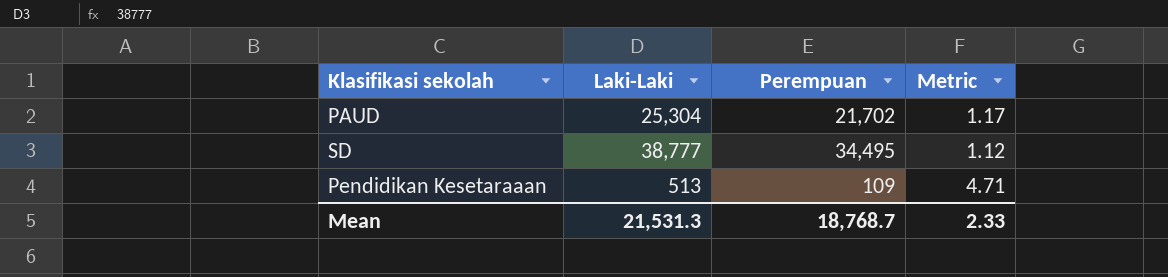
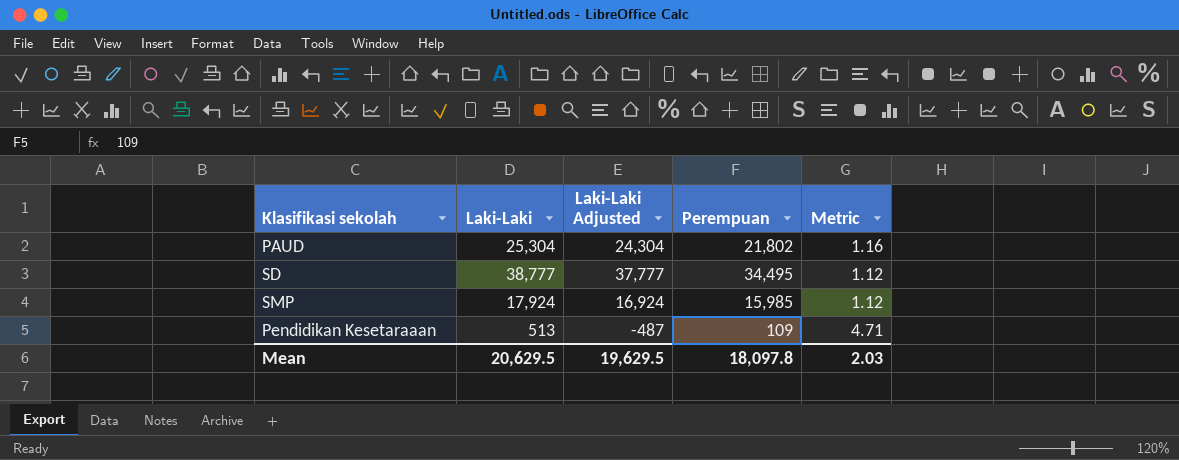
column Laki-Laki Adjusted | formula: none -> [Laki-Laki] - 1000
PAUD | Perempuan: 21,702 -> 21,802
PAUD | Metric: 1.17 -> 1.16
row SMP: none -> 17,924 | 16,924 | 15,985 | 1.12
Mean | Laki-Laki: 21,531.3 -> 20,629.5
Mean | Perempuan: 18,768.7 -> 18,097.8
Mean | Metric: 2.33 -> 2.03

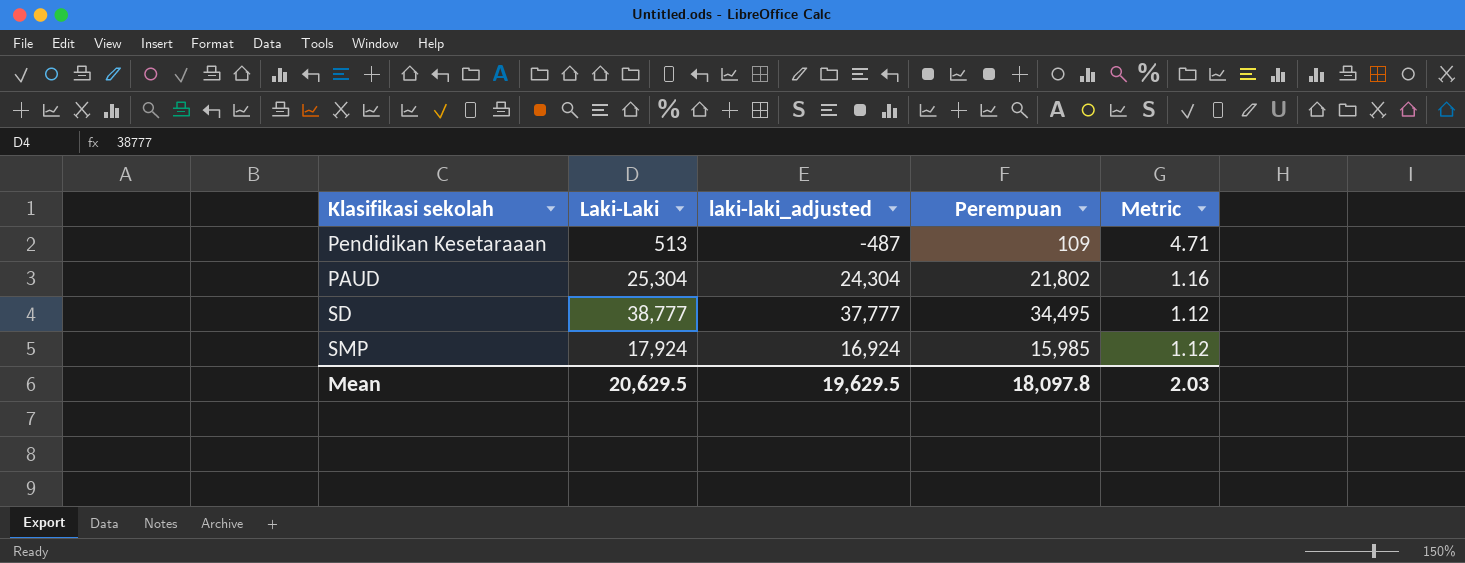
row order: none -> Metric descending
column name: Laki-Laki Adjusted -> laki-laki_adjusted

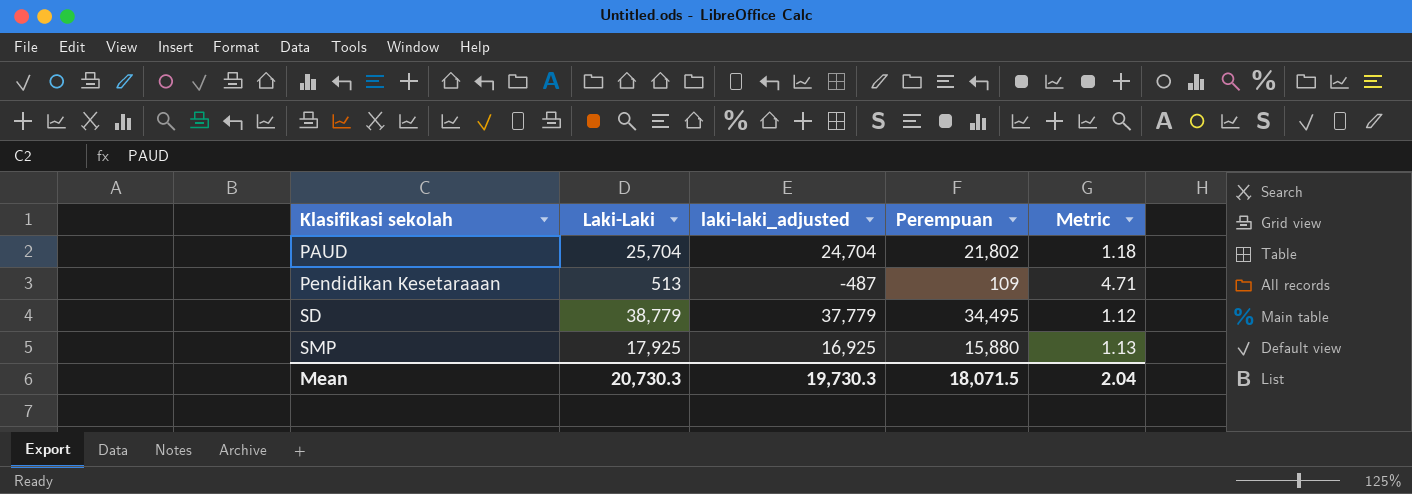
row order: Metric descending -> Klasifikasi sekolah ascending
PAUD | Laki-Laki: 25,304 -> 25,704
PAUD | laki-laki_adjusted: 24,304 -> 24,704
PAUD | Metric: 1.16 -> 1.18
SD | Laki-Laki: 38,777 -> 38,779
SD | laki-laki_adjusted: 37,777 -> 37,779
SMP | Laki-Laki: 17,924 -> 17,925
SMP | laki-laki_adjusted: 16,924 -> 16,925
SMP | Perempuan: 15,985 -> 15,880
SMP | Metric: 1.12 -> 1.13
Mean | Laki-Laki: 20,629.5 -> 20,730.3
Mean | laki-laki_adjusted: 19,629.5 -> 19,730.3
Mean | Perempuan: 18,097.8 -> 18,071.5
Mean | Metric: 2.03 -> 2.04

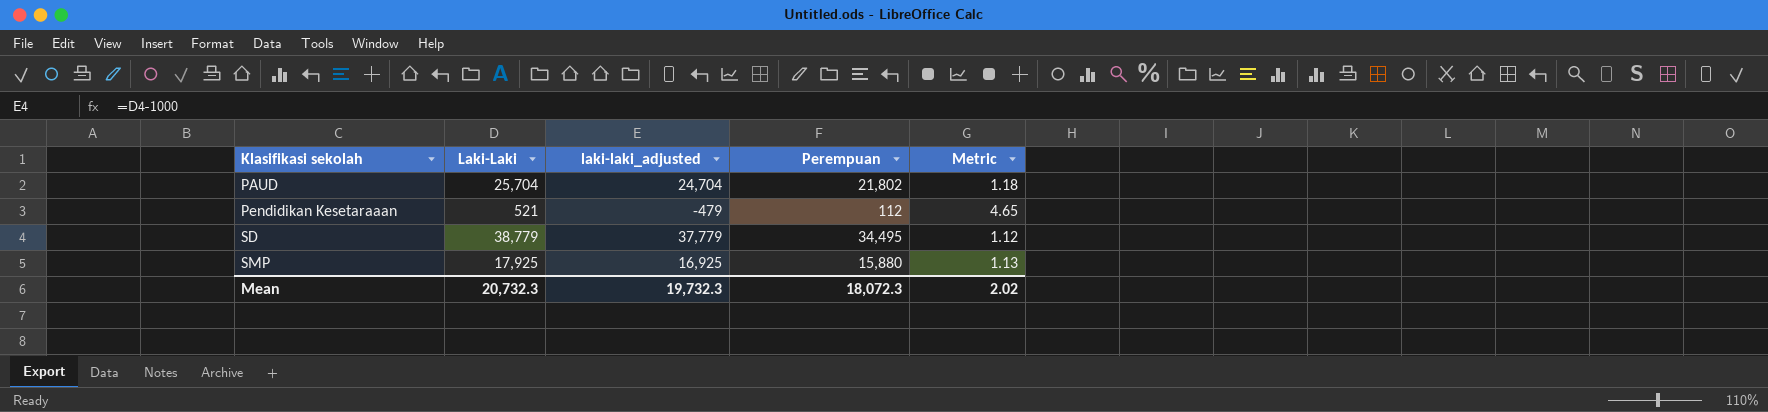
Pendidikan Kesetaraaan | Laki-Laki: 513 -> 521
Pendidikan Kesetaraaan | laki-laki_adjusted: -487 -> -479
Pendidikan Kesetaraaan | Perempuan: 109 -> 112
Pendidikan Kesetaraaan | Metric: 4.71 -> 4.65
Mean | Laki-Laki: 20,730.3 -> 20,732.3
Mean | laki-laki_adjusted: 19,730.3 -> 19,732.3
Mean | Perempuan: 18,071.5 -> 18,072.3
Mean | Metric: 2.04 -> 2.02

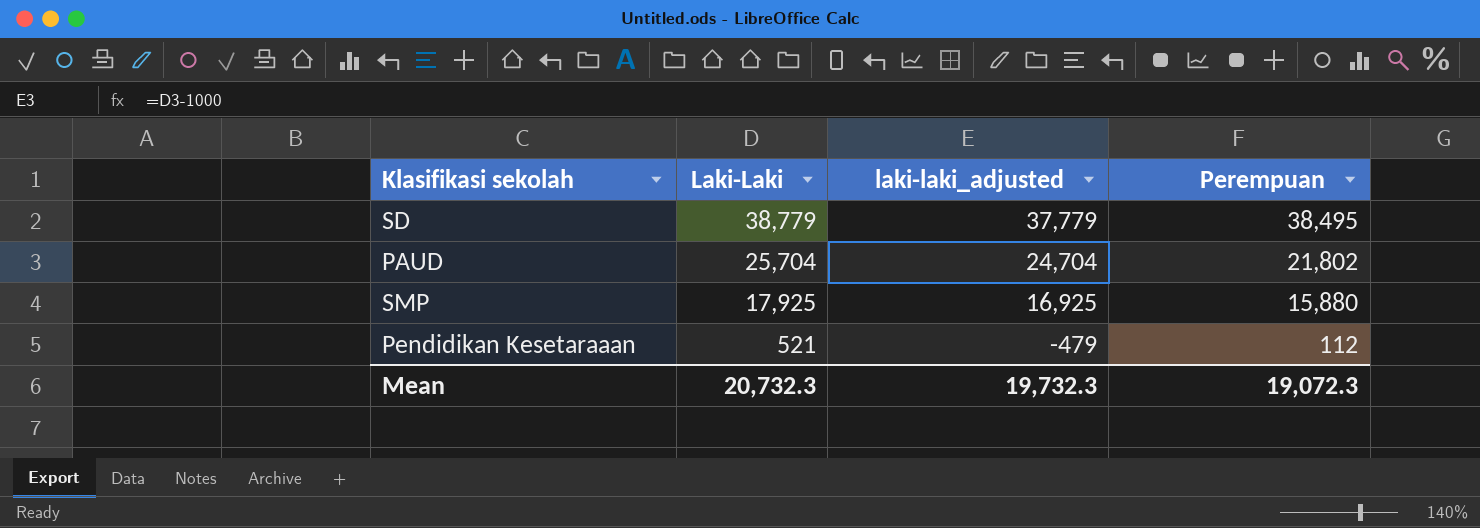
row order: Klasifikasi sekolah ascending -> Laki-Laki descending
column Metric | formula: [Laki-Laki] / [Perempuan] -> none
SD | Perempuan: 34,495 -> 38,495
Mean | Perempuan: 18,072.3 -> 19,072.3

